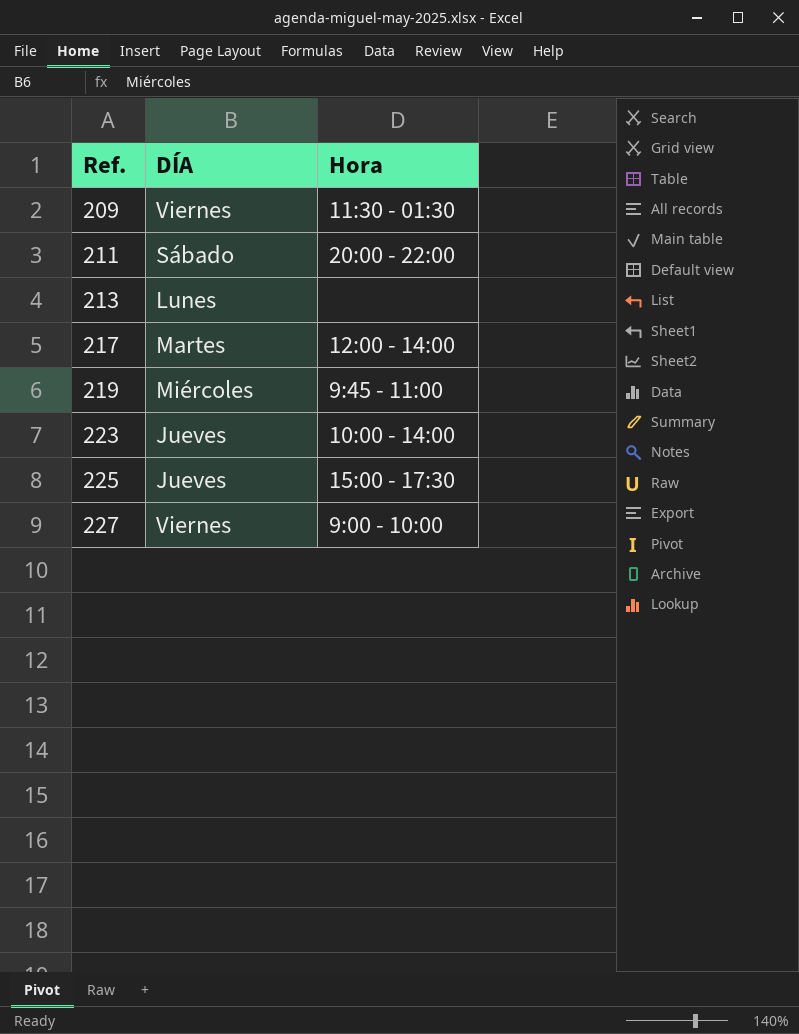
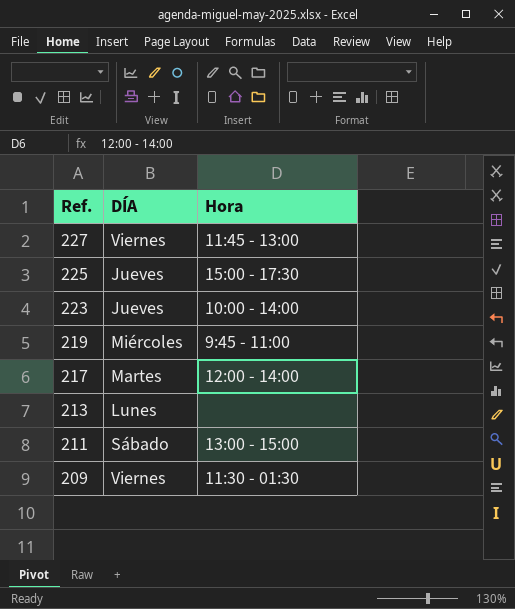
row order: Ref. ascending -> Ref. descending
227 | Hora: 9:00 - 10:00 -> 11:45 - 13:00
211 | Hora: 20:00 - 22:00 -> 13:00 - 15:00

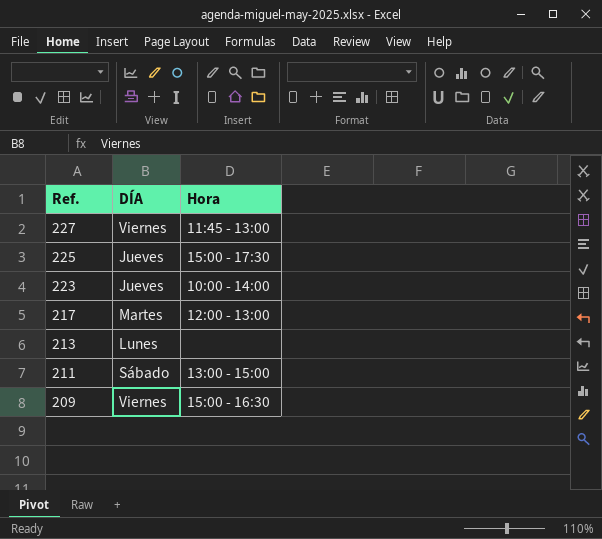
row 219: Miércoles | 9:45 - 11:00 -> none
217 | Hora: 12:00 - 14:00 -> 12:00 - 13:00
209 | Hora: 11:30 - 01:30 -> 15:00 - 16:30

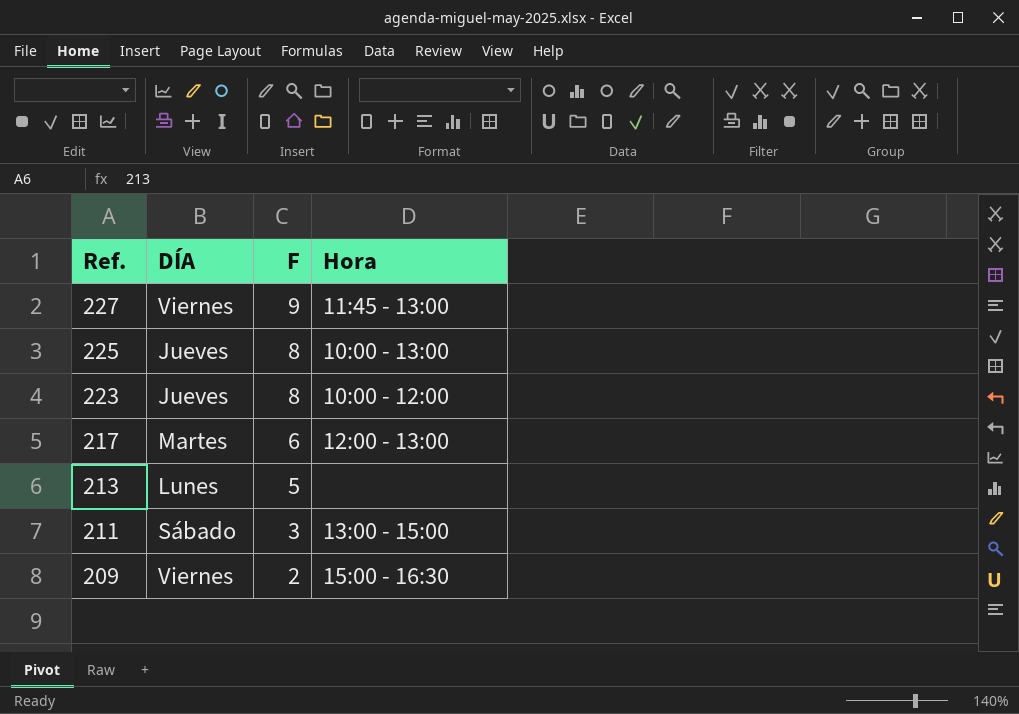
column F | position: none -> 3
225 | Hora: 15:00 - 17:30 -> 10:00 - 13:00
223 | Hora: 10:00 - 14:00 -> 10:00 - 12:00

